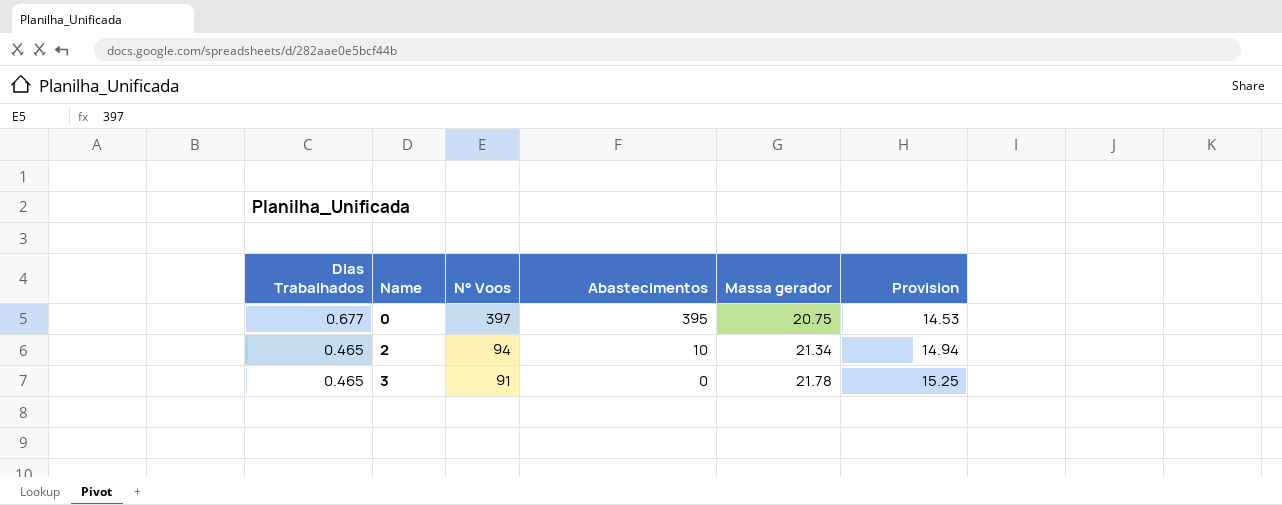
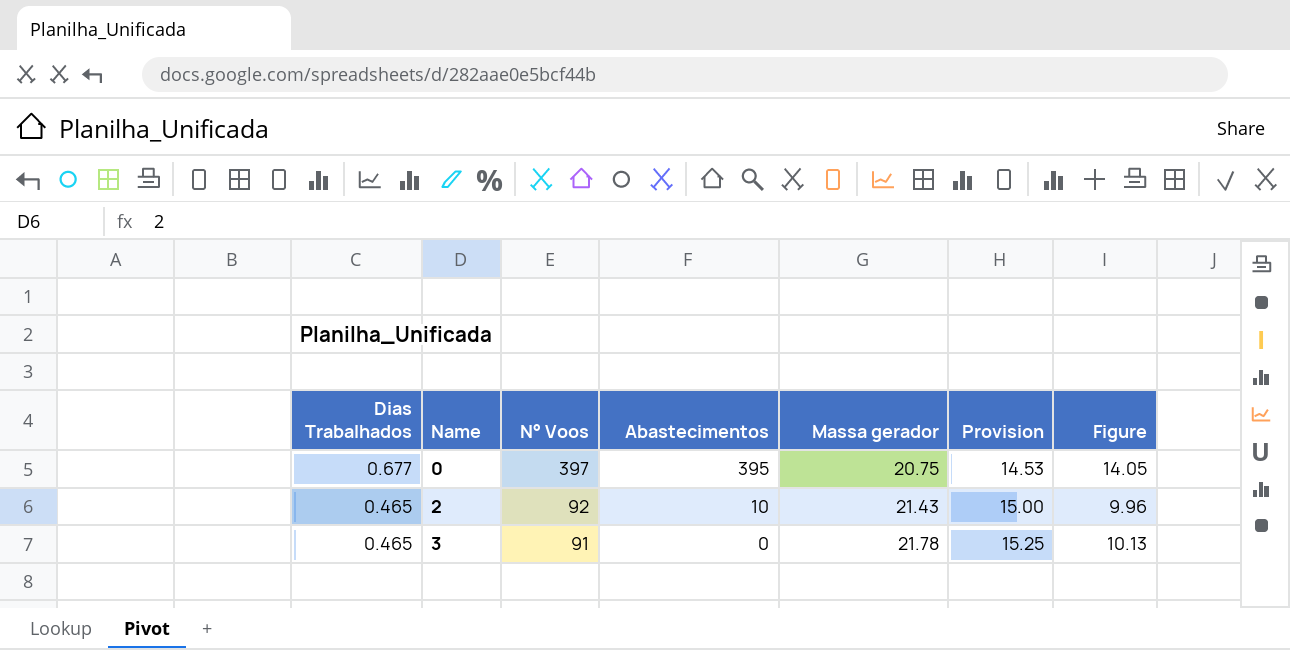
column Figure | formula: none -> [Dias Trabalhados] * [Massa gerador]
2 | N° Voos: 94 -> 92
2 | Massa gerador: 21.34 -> 21.43
2 | Provision: 14.94 -> 15.00

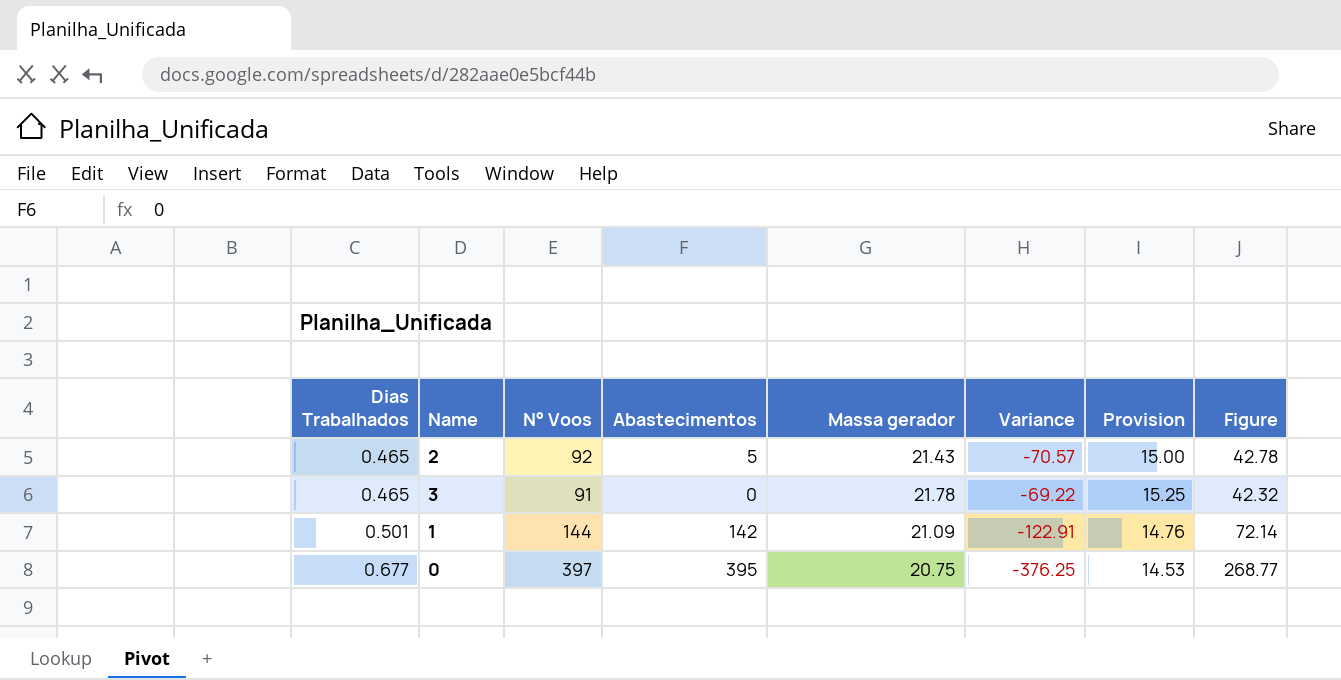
row order: Dias Trabalhados descending -> Dias Trabalhados ascending
column Variance | formula: none -> [Massa gerador] - [N° Voos]
column Figure | formula: [Dias Trabalhados] * [Massa gerador] -> [Dias Trabalhados] * [N° Voos]
2 | Abastecimentos: 10 -> 5
row 1: none -> 0.501 | 144 | 142 | 21.09 | -122.91 | 14.76 | 72.14

